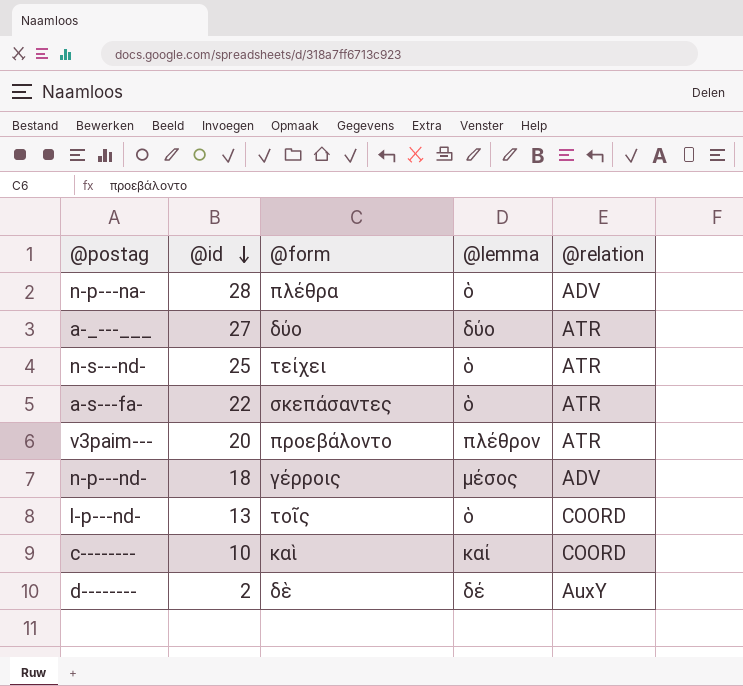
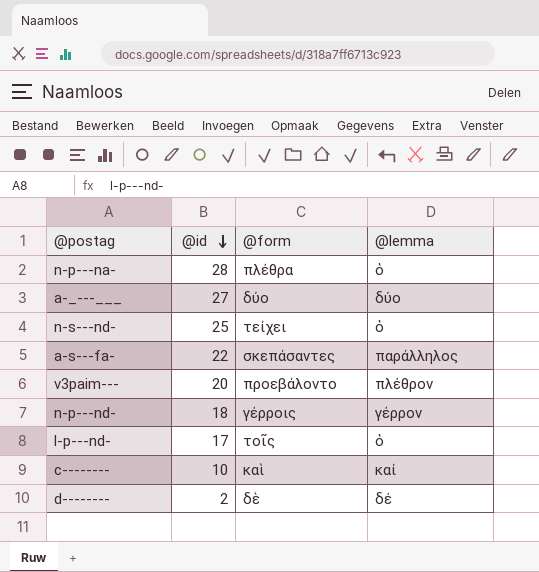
column @relation | position: 5 -> none
a-s---fa- | @lemma: ὁ -> παράλληλος
n-p---nd- | @lemma: μέσος -> γέρρον
l-p---nd- | @id: 13 -> 17

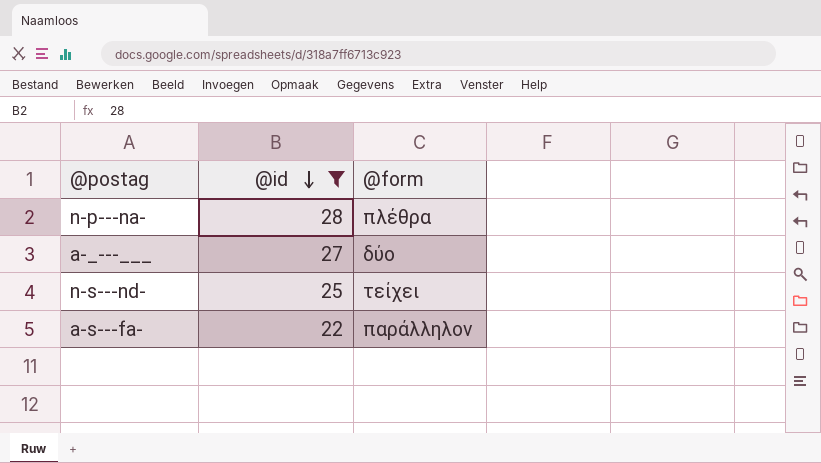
filter: none -> @id >= 22
column @lemma | position: 4 -> none
a-s---fa- | @form: σκεπάσαντες -> παράλληλον

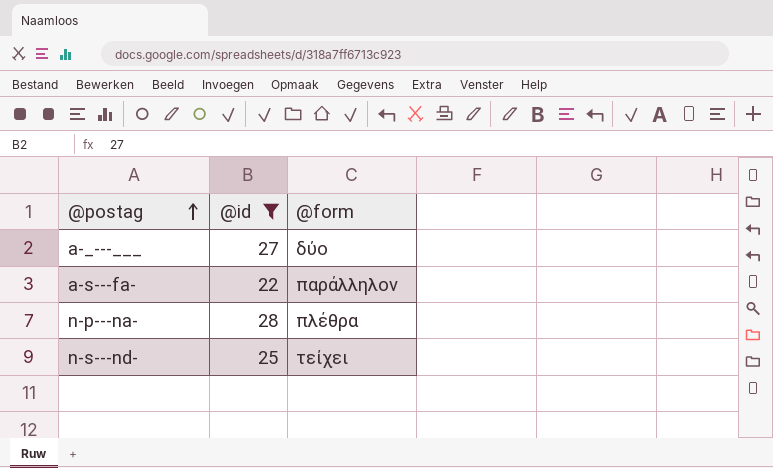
row order: @id descending -> @postag ascending

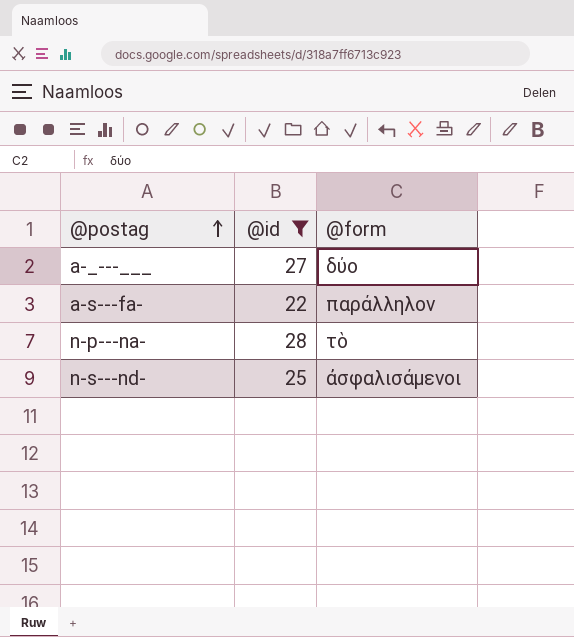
n-p---na- | @form: πλέθρα -> τὸ
n-s---nd- | @form: τείχει -> ἀσφαλισάμενοι

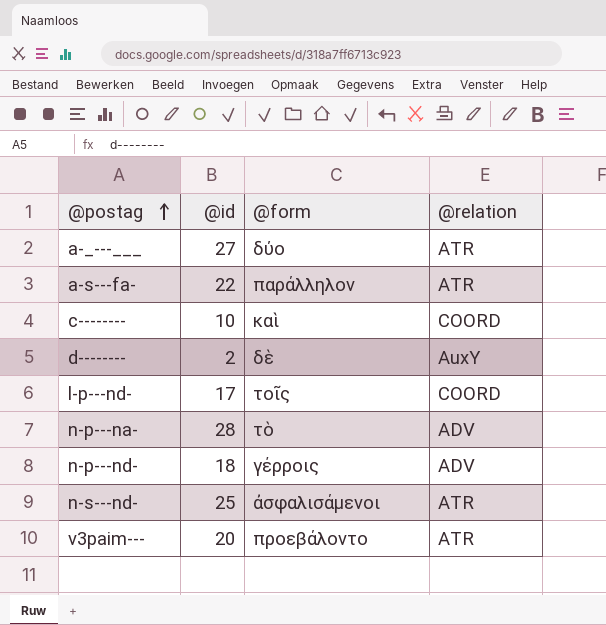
filter: @id >= 22 -> none
column @relation | position: none -> 4

